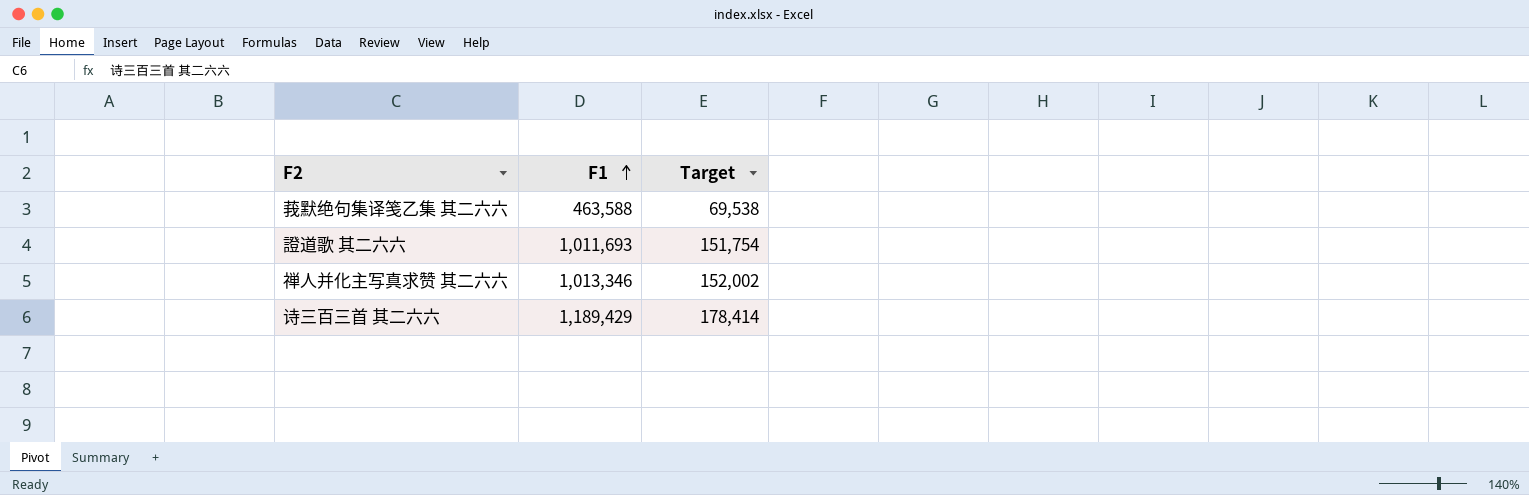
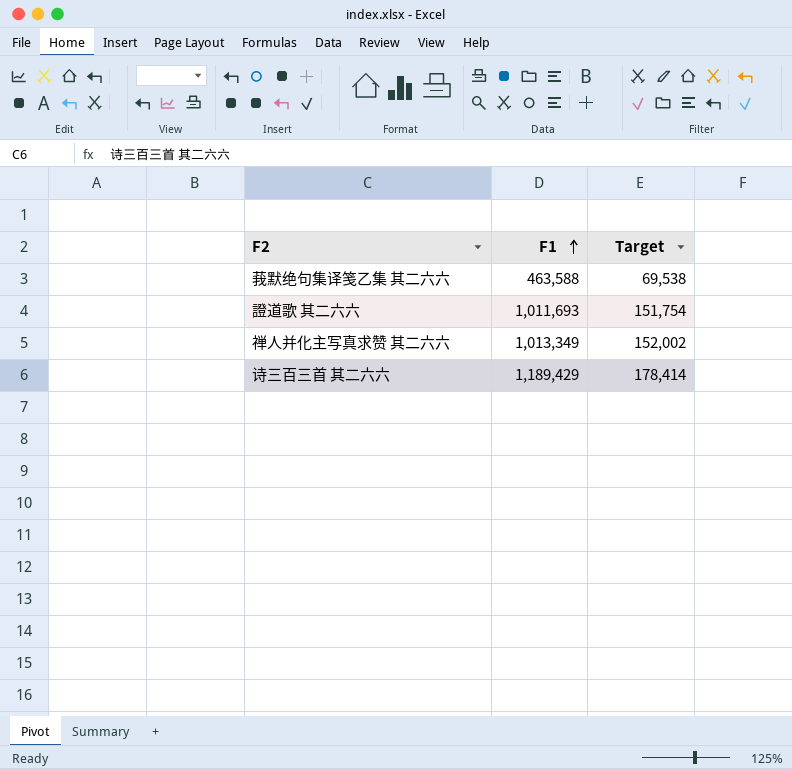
禅人并化主写真求赞 其二六六 | F1: 1,013,346 -> 1,013,349

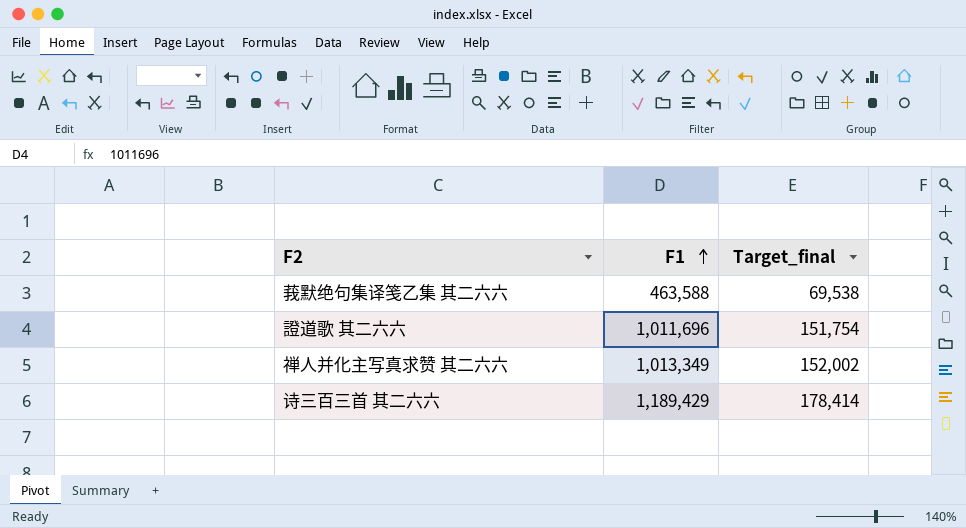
column name: Target -> Target_final
證道歌 其二六六 | F1: 1,011,693 -> 1,011,696

